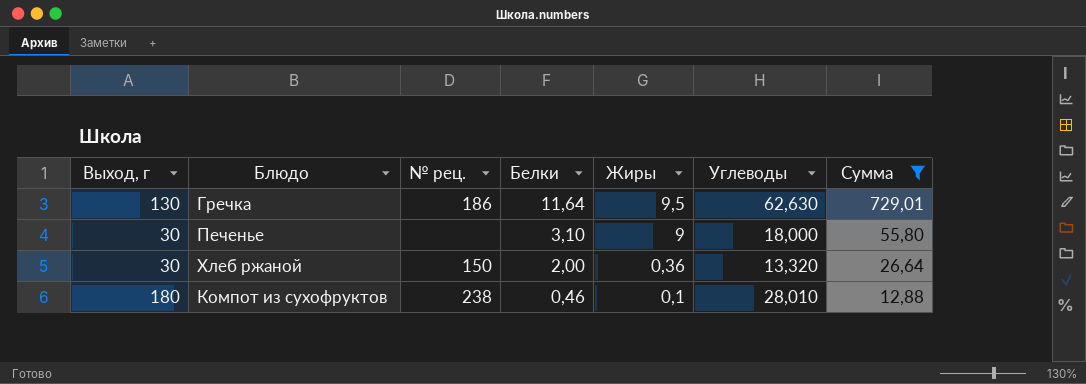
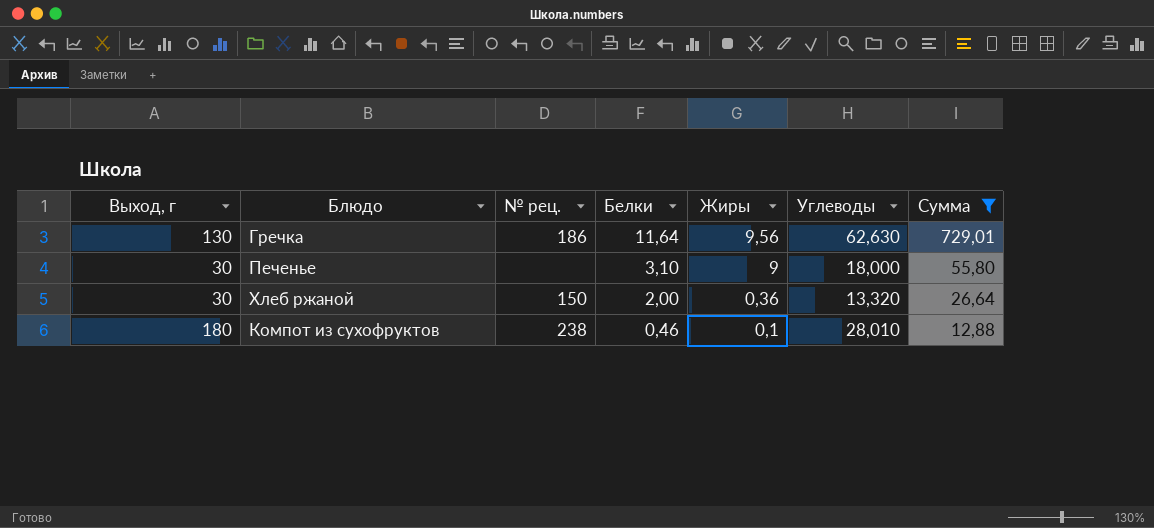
Гречка | Жиры: 9,5 -> 9,56

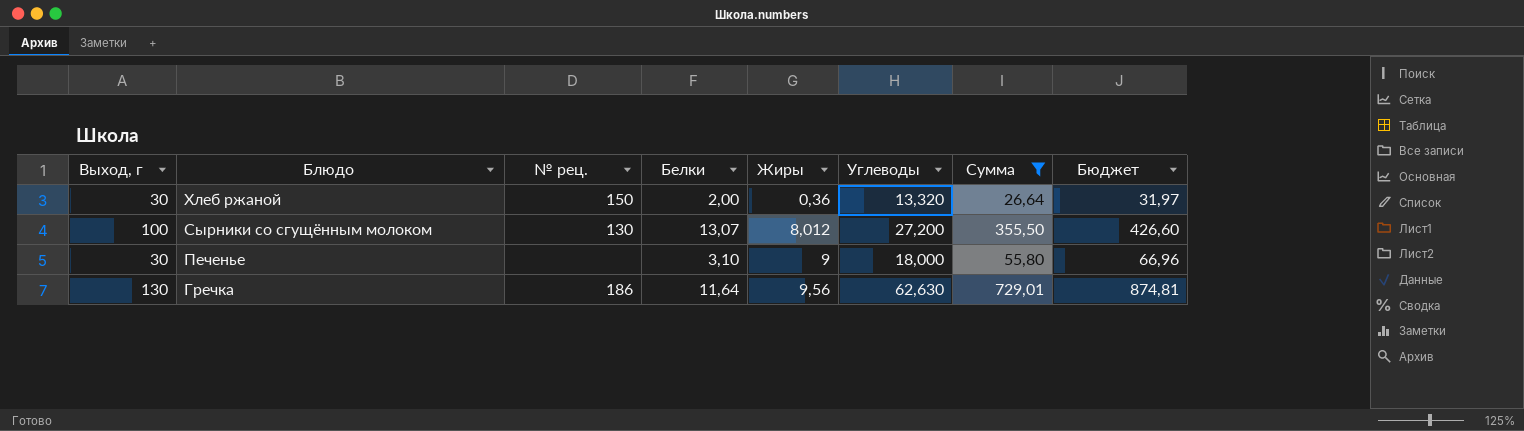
row order: Белки descending -> Блюдо descending
column Бюджет | formula: none -> [Сумма] * 1,2
row Компот из сухофруктов: 180 | 238 | 0,46 | 0,1 | 28,010 | 12,88 -> none
row Сырники со сгущённым молоком: none -> 100 | 130 | 13,07 | 8,012 | 27,200 | 355,50 | 426,60

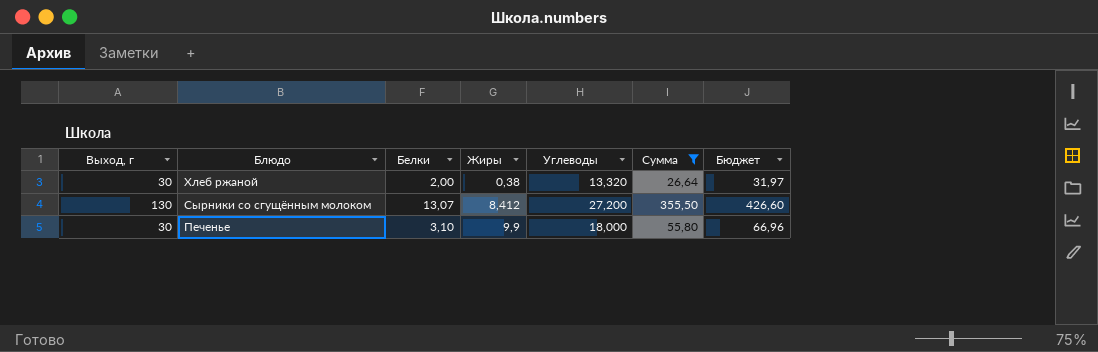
column № рец. | position: 3 -> none
row Гречка: 130 | 186 | 11,64 | 9,56 | 62,630 | 729,01 | 874,81 -> none
Хлеб ржаной | Жиры: 0,36 -> 0,38
Сырники со сгущённым молоком | Выход, г: 100 -> 130
Сырники со сгущённым молоком | Жиры: 8,012 -> 8,412
Печенье | Жиры: 9 -> 9,9

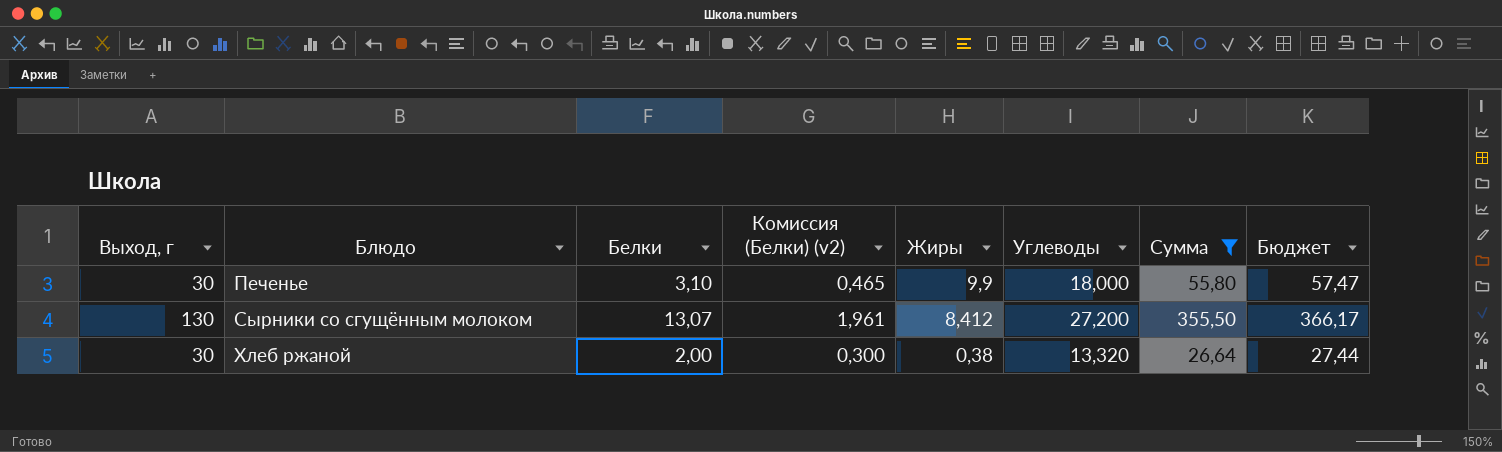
row order: Блюдо descending -> Блюдо ascending
column Комиссия (Белки) (v2) | formula: none -> [Белки] * 0,15
column Бюджет | formula: [Сумма] * 1,2 -> [Сумма] * 1,03

